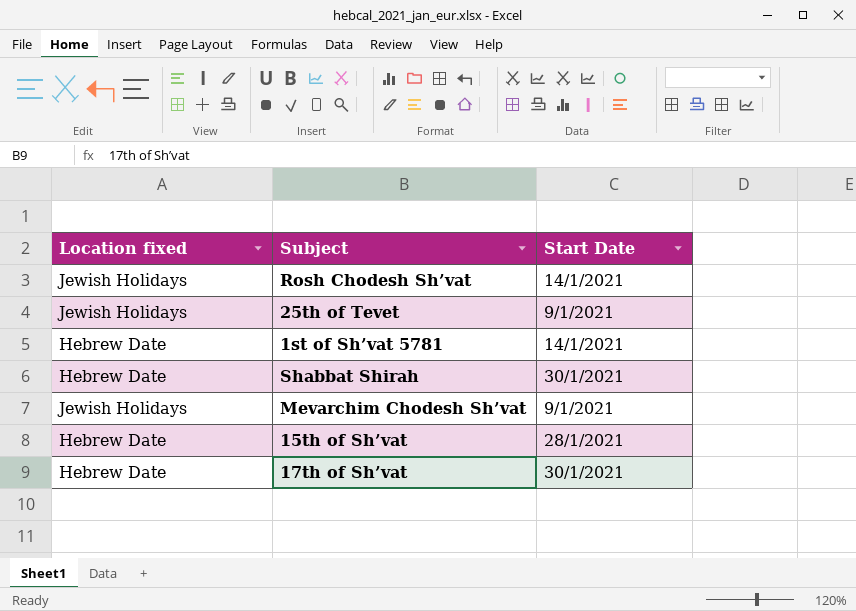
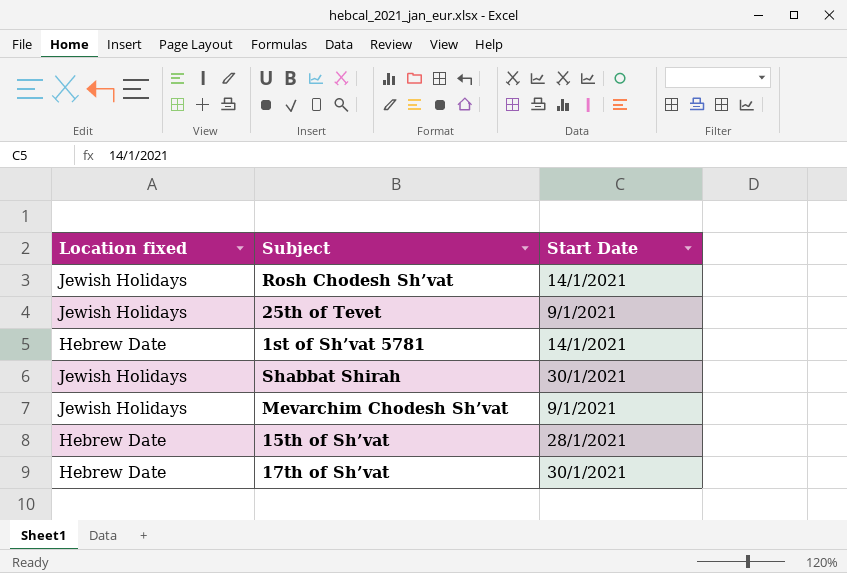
Shabbat Shirah | Location fixed: Hebrew Date -> Jewish Holidays

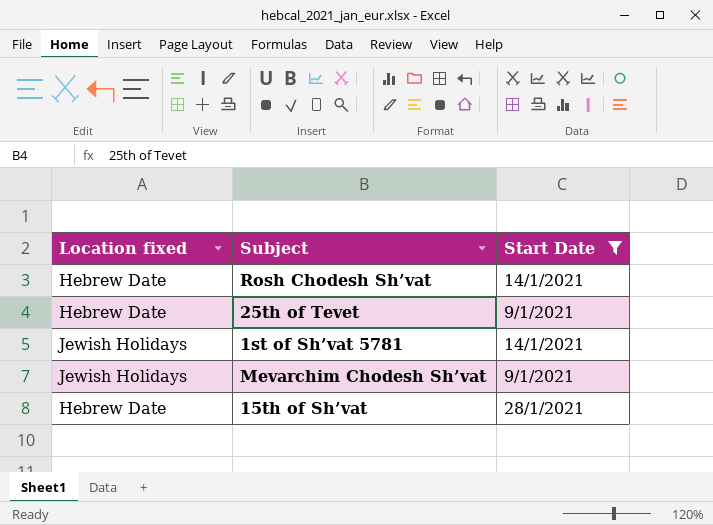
filter: none -> Start Date != 30/1/2021
Rosh Chodesh Sh’vat | Location fixed: Jewish Holidays -> Hebrew Date
25th of Tevet | Location fixed: Jewish Holidays -> Hebrew Date
1st of Sh’vat 5781 | Location fixed: Hebrew Date -> Jewish Holidays

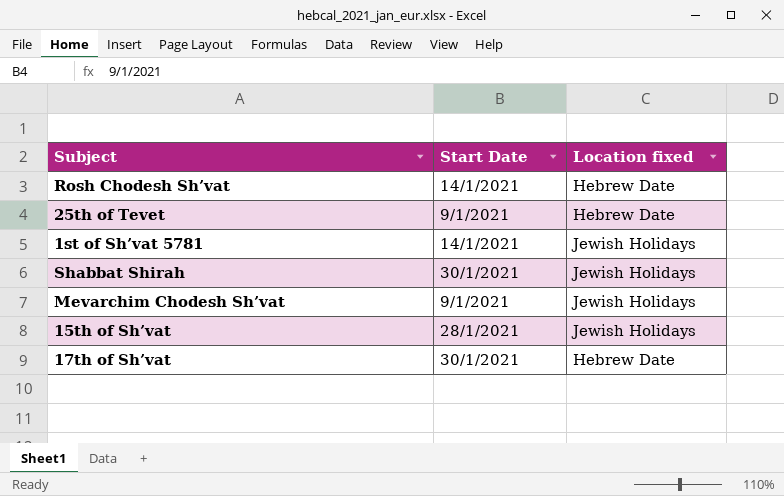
filter: Start Date != 30/1/2021 -> none
column Location fixed | position: 1 -> 3
15th of Sh’vat | Location fixed: Hebrew Date -> Jewish Holidays

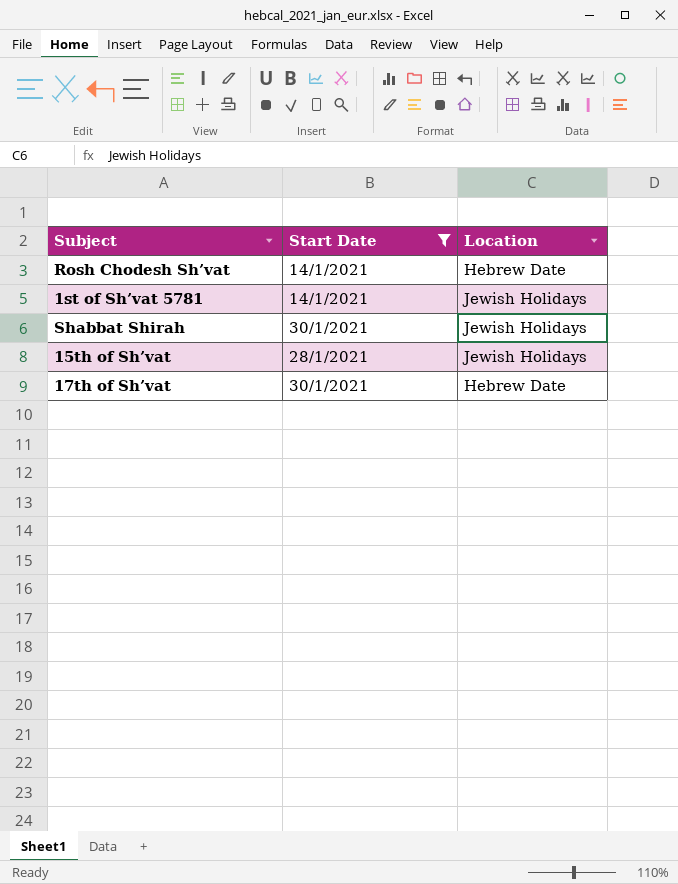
filter: none -> Start Date != 9/1/2021
column name: Location fixed -> Location

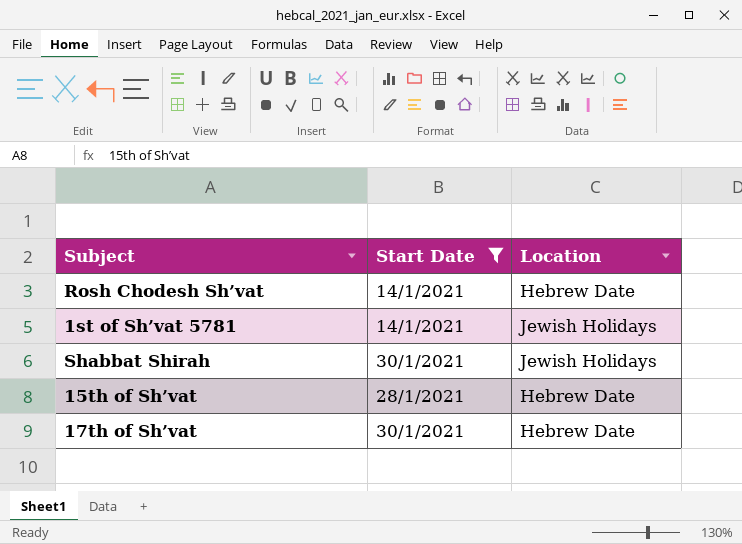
15th of Sh’vat | Location: Jewish Holidays -> Hebrew Date

